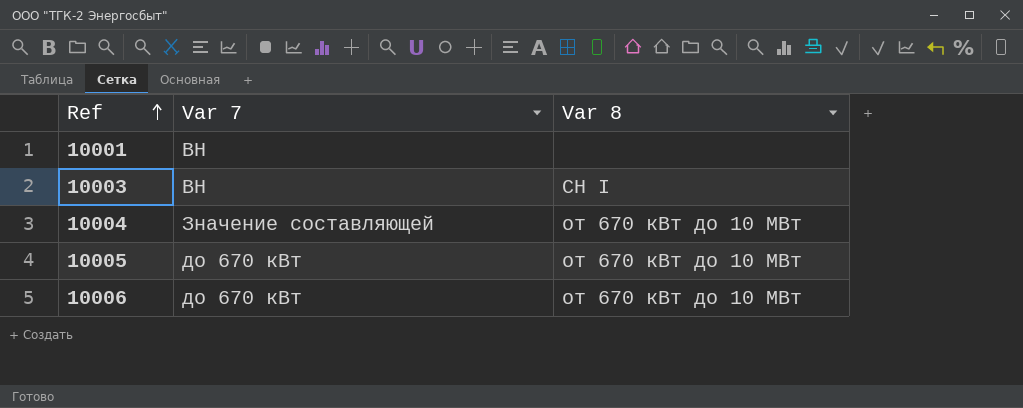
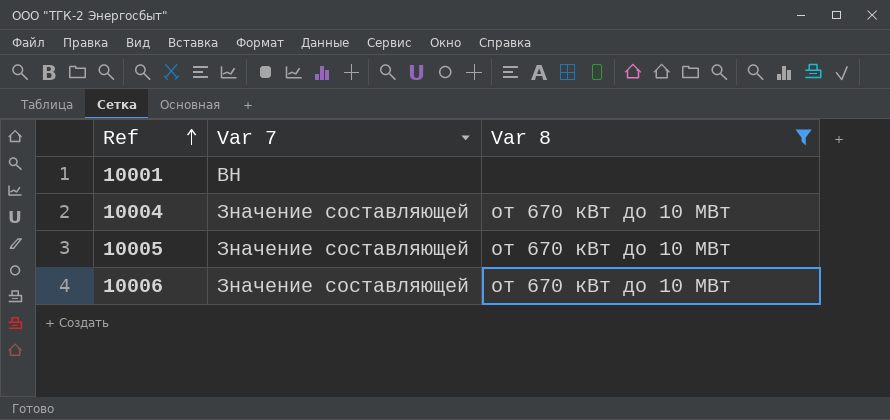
filter: none -> Var 8 != СН I
10005 | Var 7: до 670 кВт -> Значение составляющей
10006 | Var 7: до 670 кВт -> Значение составляющей

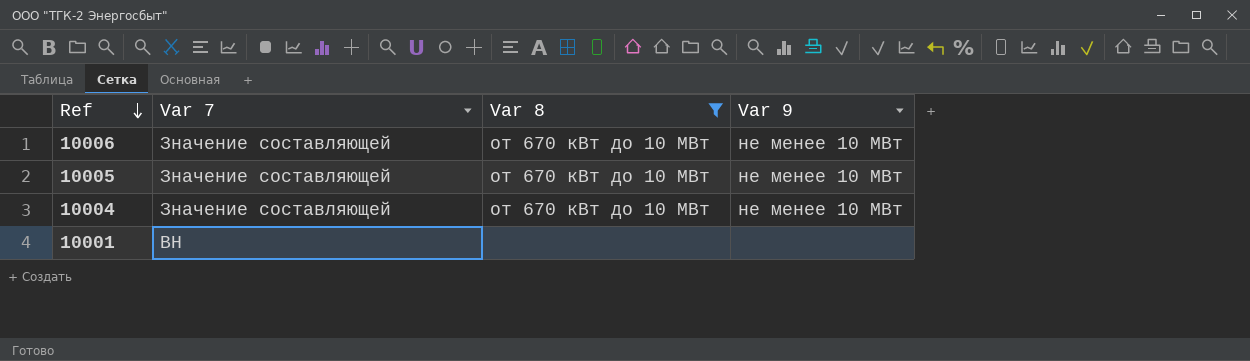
row order: Ref ascending -> Ref descending
column Var 9 | position: none -> 4

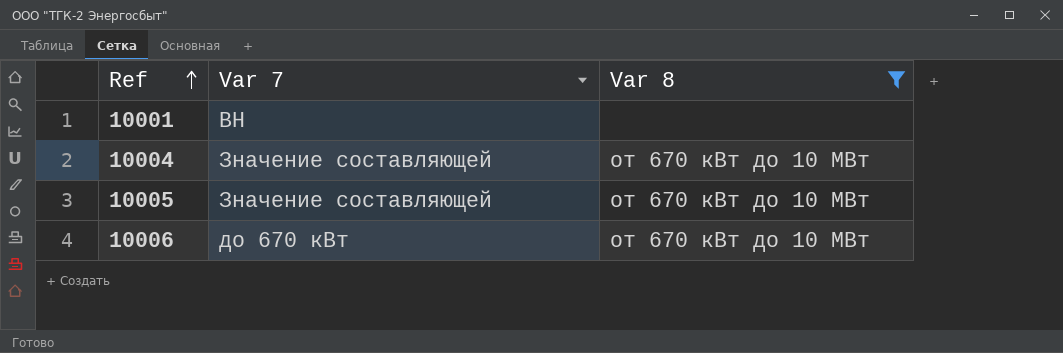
row order: Ref descending -> Ref ascending
column Var 9 | position: 4 -> none
10006 | Var 7: Значение составляющей -> до 670 кВт

